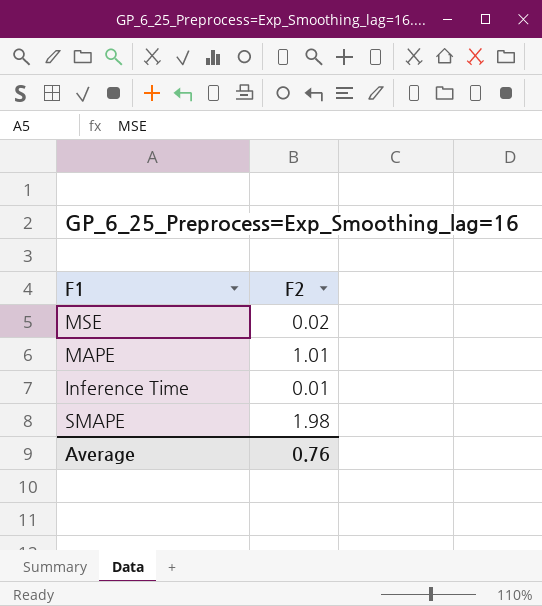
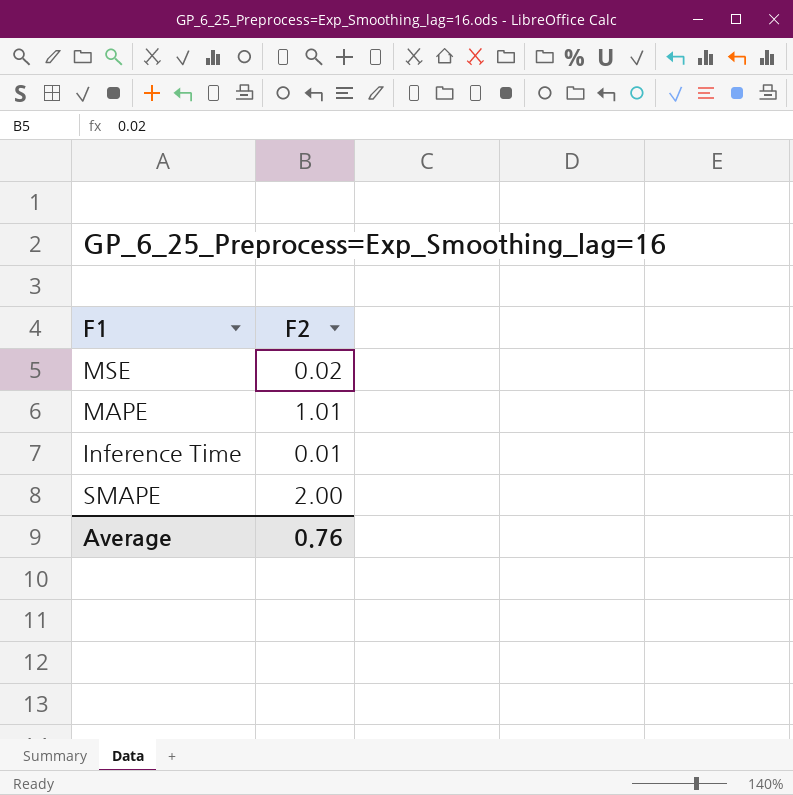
SMAPE | F2: 1.98 -> 2.00

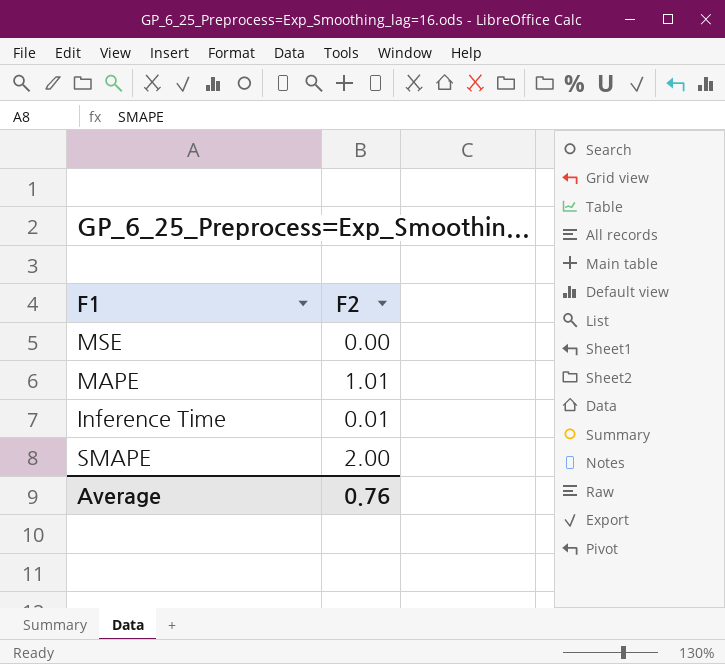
MSE | F2: 0.02 -> 0.00

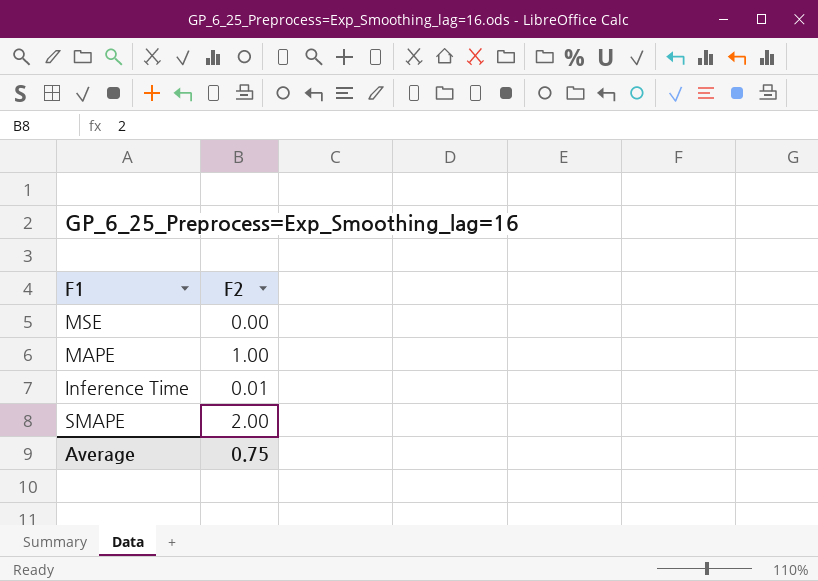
MAPE | F2: 1.01 -> 1.00
Average | F2: 0.76 -> 0.75

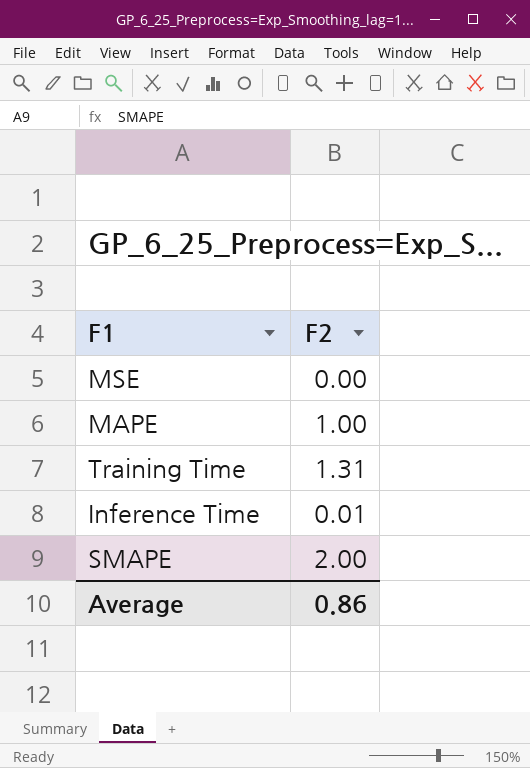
row Training Time: none -> 1.31
Average | F2: 0.75 -> 0.86

